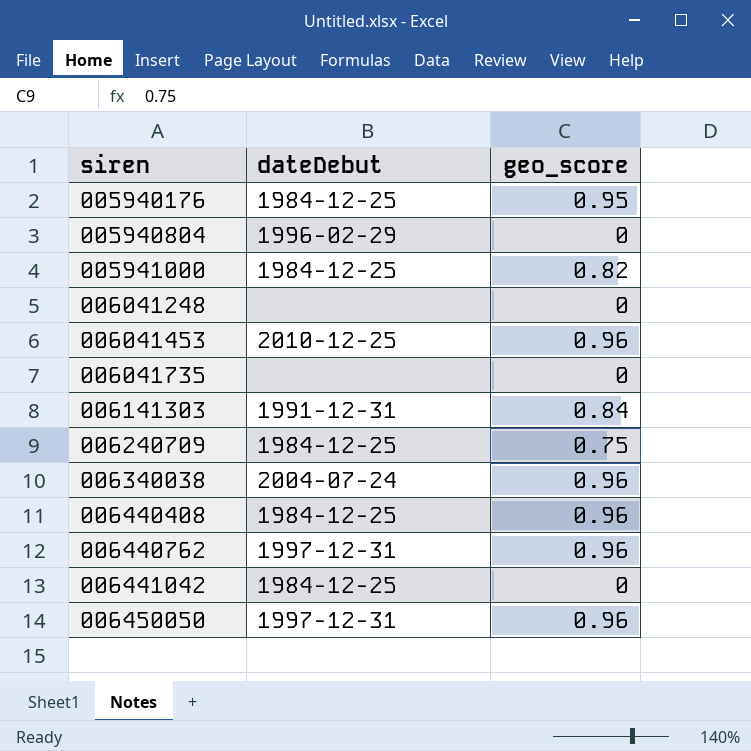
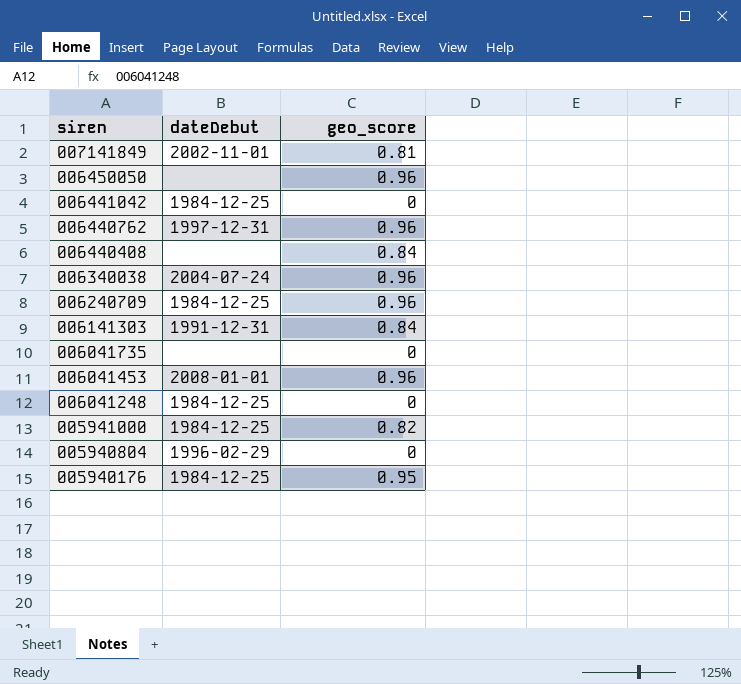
row order: siren ascending -> siren descending
row 007141849: none -> 2002-11-01 | 0.81
006450050 | dateDebut: 1997-12-31 -> none
006440408 | dateDebut: 1984-12-25 -> none
006440408 | geo_score: 0.96 -> 0.84
006240709 | geo_score: 0.75 -> 0.96
006041453 | dateDebut: 2010-12-25 -> 2008-01-01
006041248 | dateDebut: none -> 1984-12-25

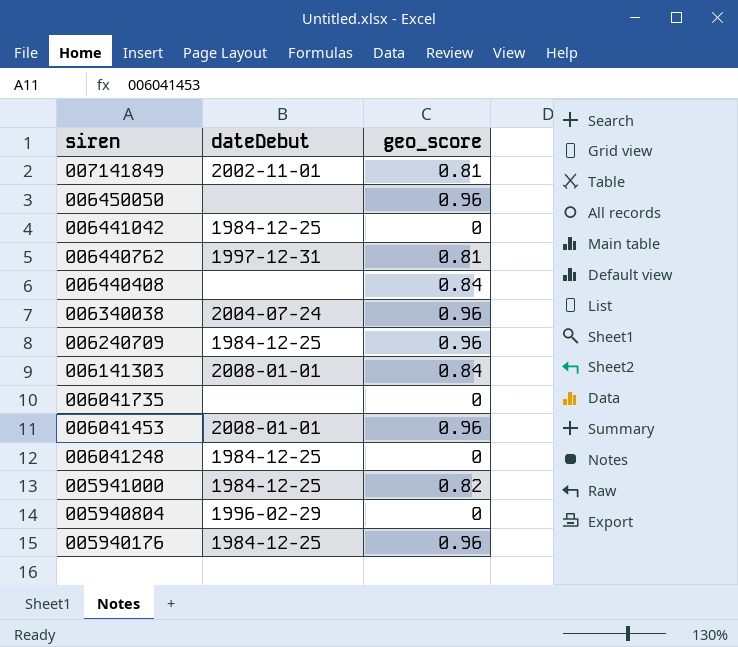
006440762 | geo_score: 0.96 -> 0.81
006141303 | dateDebut: 1991-12-31 -> 2008-01-01
005940176 | geo_score: 0.95 -> 0.96

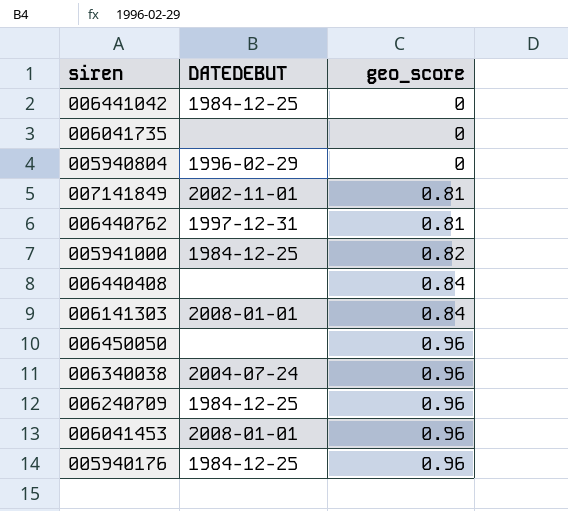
row order: siren descending -> geo_score ascending
column name: dateDebut -> DATEDEBUT
row 006041248: 1984-12-25 | 0 -> none

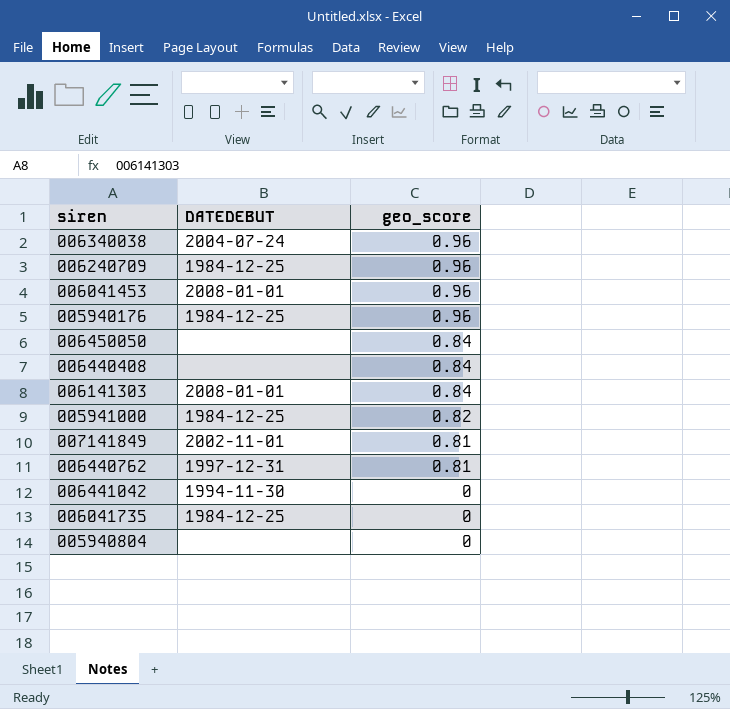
row order: geo_score ascending -> geo_score descending
006450050 | geo_score: 0.96 -> 0.84
006441042 | DATEDEBUT: 1984-12-25 -> 1994-11-30
006041735 | DATEDEBUT: none -> 1984-12-25
005940804 | DATEDEBUT: 1996-02-29 -> none

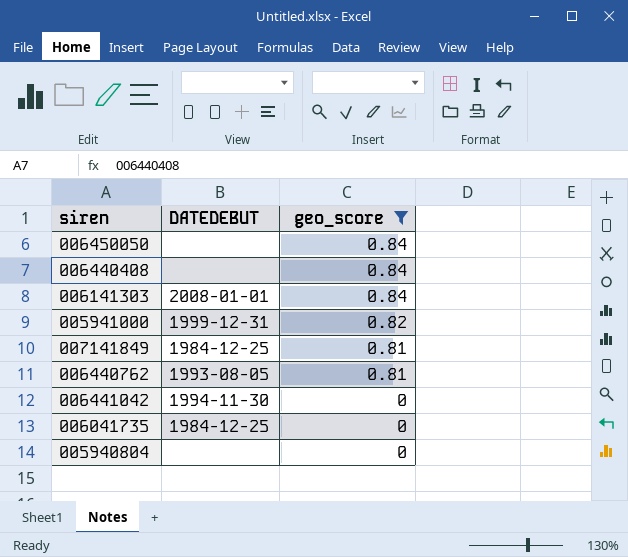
filter: none -> geo_score != 0.96
005941000 | DATEDEBUT: 1984-12-25 -> 1999-12-31
007141849 | DATEDEBUT: 2002-11-01 -> 1984-12-25
006440762 | DATEDEBUT: 1997-12-31 -> 1993-08-05

